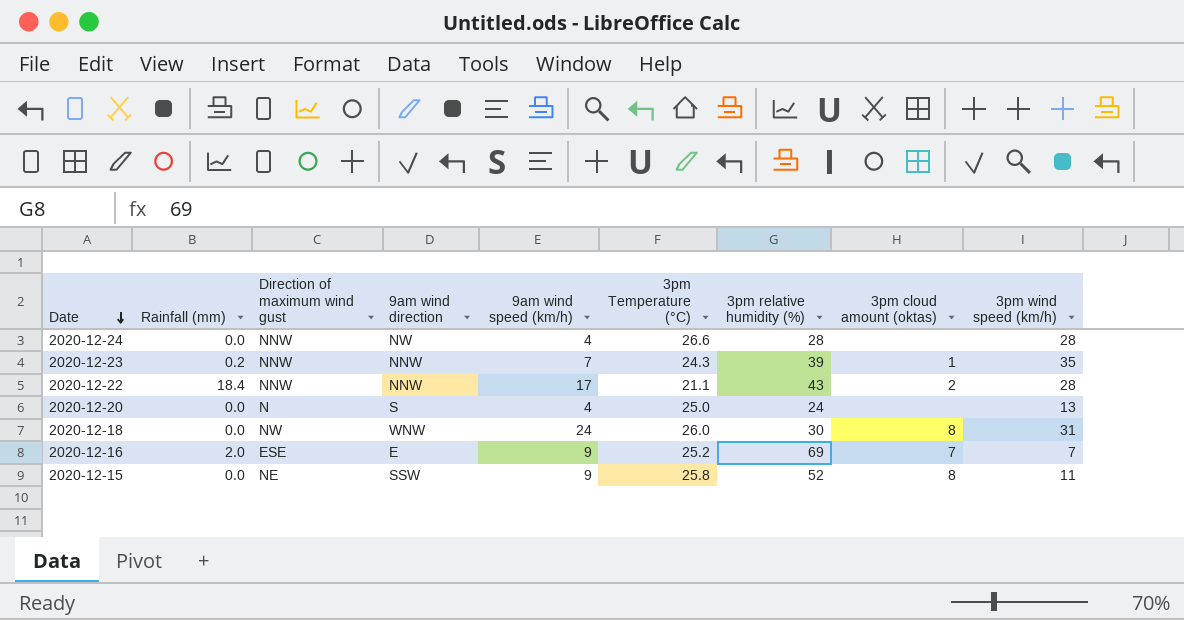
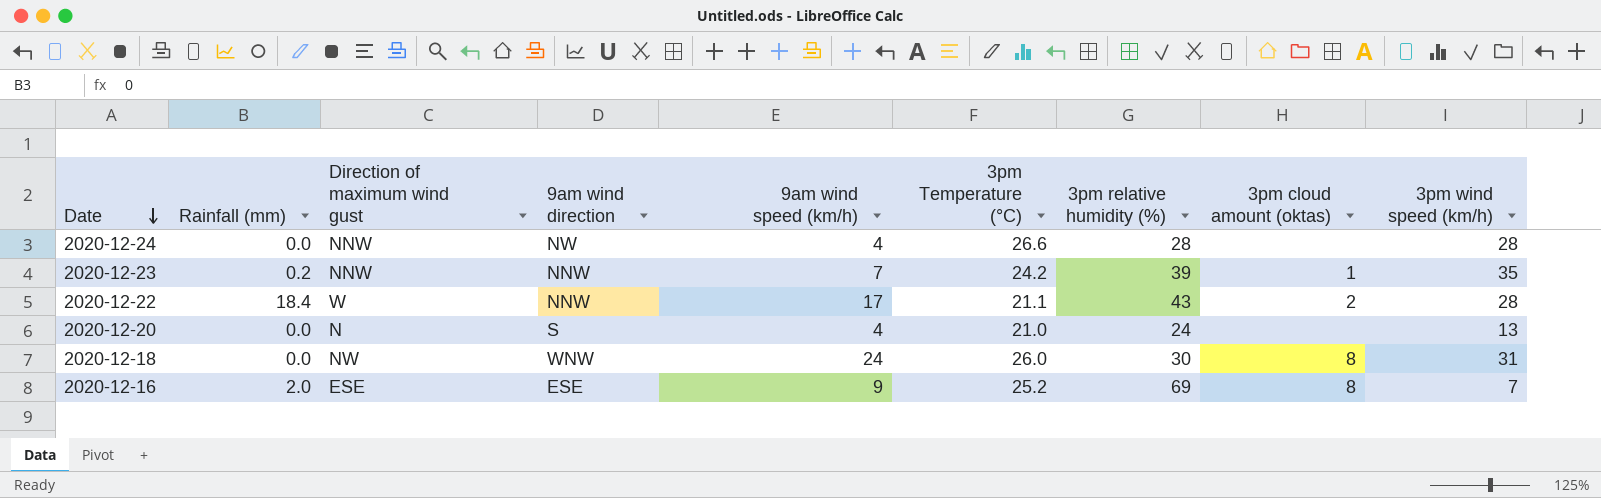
row 2020-12-15: 0.0 | NE | SSW | 9 | 25.8 | 52 | 8 | 11 -> none
2020-12-23 | 3pm Temperature (°C): 24.3 -> 24.2
2020-12-22 | Direction of maximum wind gust: NNW -> W
2020-12-20 | 3pm Temperature (°C): 25.0 -> 21.0
2020-12-16 | 9am wind direction: E -> ESE
2020-12-16 | 3pm cloud amount (oktas): 7 -> 8

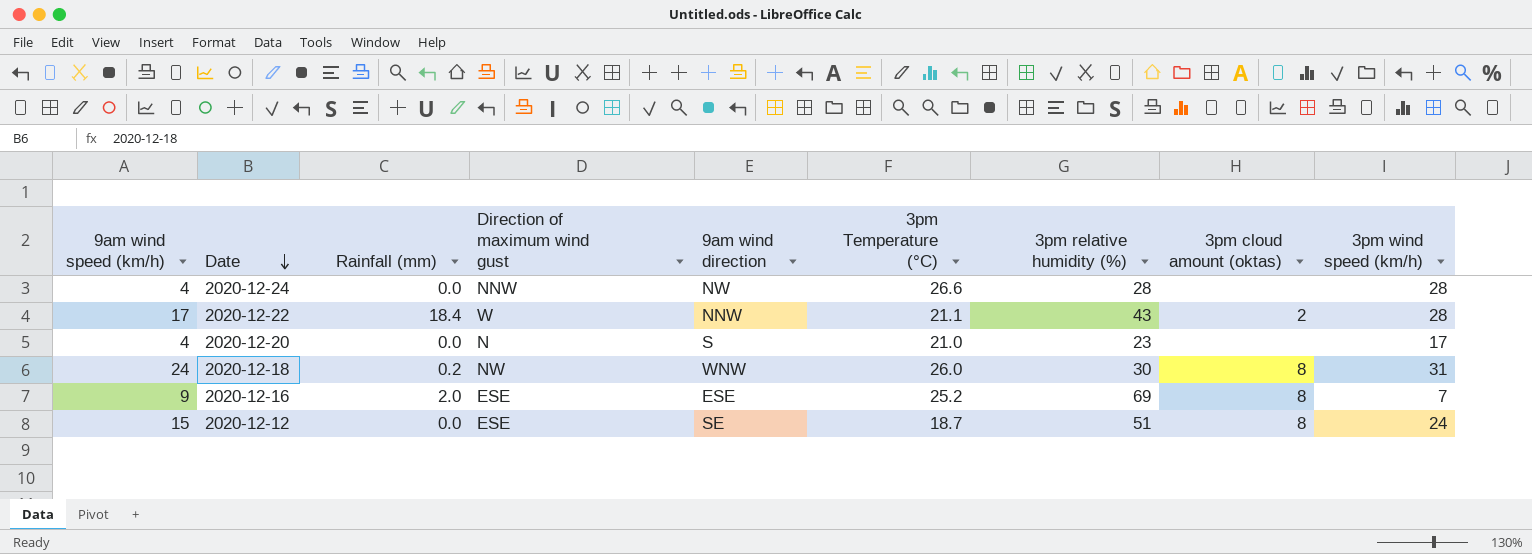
column 9am wind speed (km/h) | position: 5 -> 1
row 2020-12-23: 0.2 | NNW | NNW | 7 | 24.2 | 39 | 1 | 35 -> none
2020-12-20 | 3pm relative humidity (%): 24 -> 23
2020-12-20 | 3pm wind speed (km/h): 13 -> 17
2020-12-18 | Rainfall (mm): 0.0 -> 0.2
row 2020-12-12: none -> 15 | 0.0 | ESE | SE | 18.7 | 51 | 8 | 24

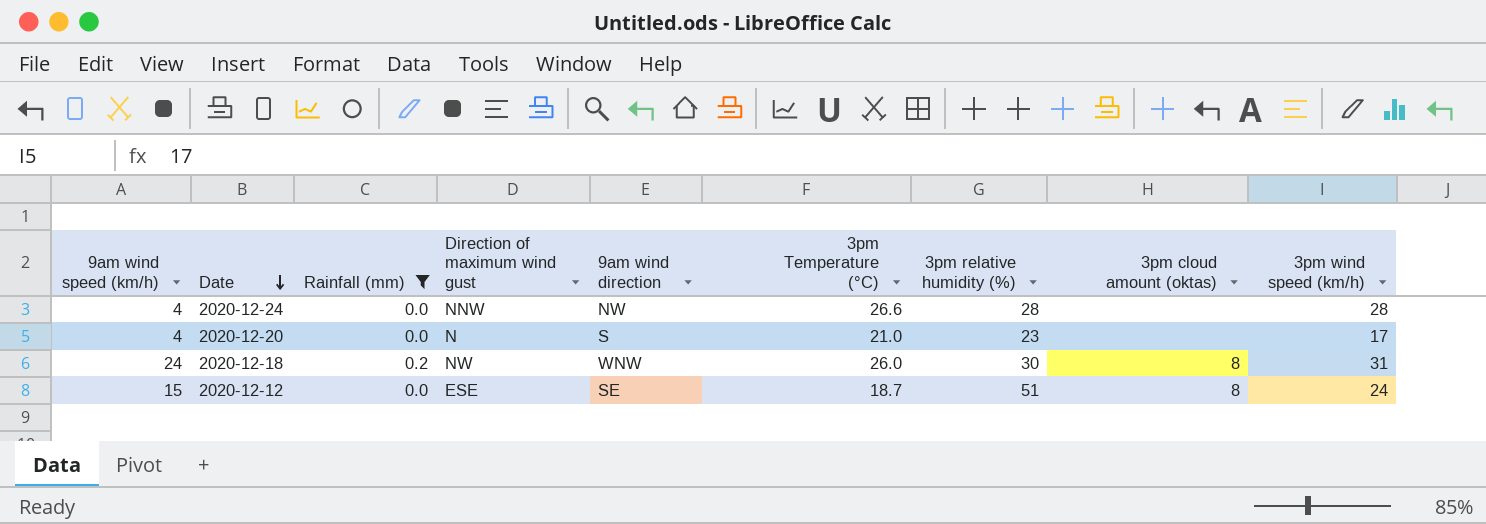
filter: none -> Rainfall (mm) <= 0.2

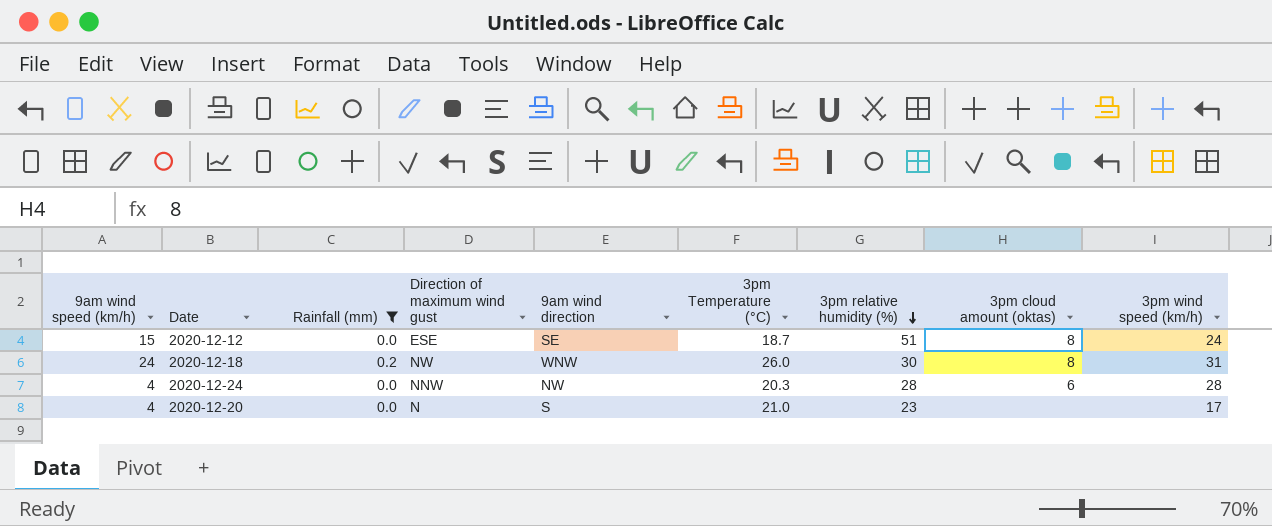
row order: Date descending -> 3pm relative humidity (%) descending
2020-12-24 | 3pm Temperature (°C): 26.6 -> 20.3
2020-12-24 | 3pm cloud amount (oktas): none -> 6

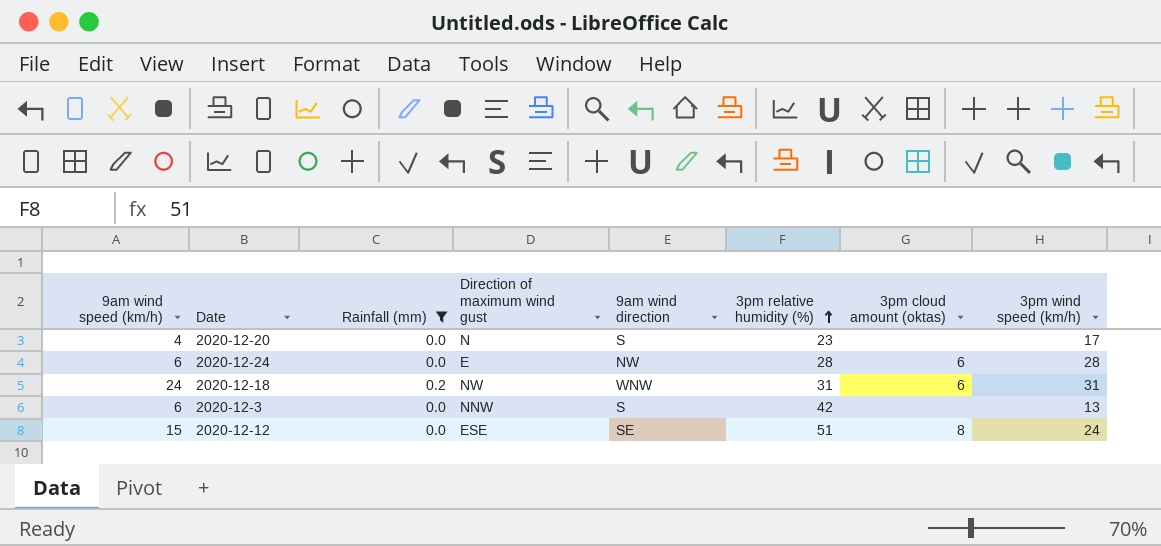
row order: 3pm relative humidity (%) descending -> 3pm relative humidity (%) ascending
column 3pm Temperature (°C) | position: 6 -> none
2020-12-24 | 9am wind speed (km/h): 4 -> 6
2020-12-24 | Direction of maximum wind gust: NNW -> E
2020-12-18 | 3pm relative humidity (%): 30 -> 31
2020-12-18 | 3pm cloud amount (oktas): 8 -> 6
row 2020-12-3: none -> 6 | 0.0 | NNW | S | 42 | none | 13

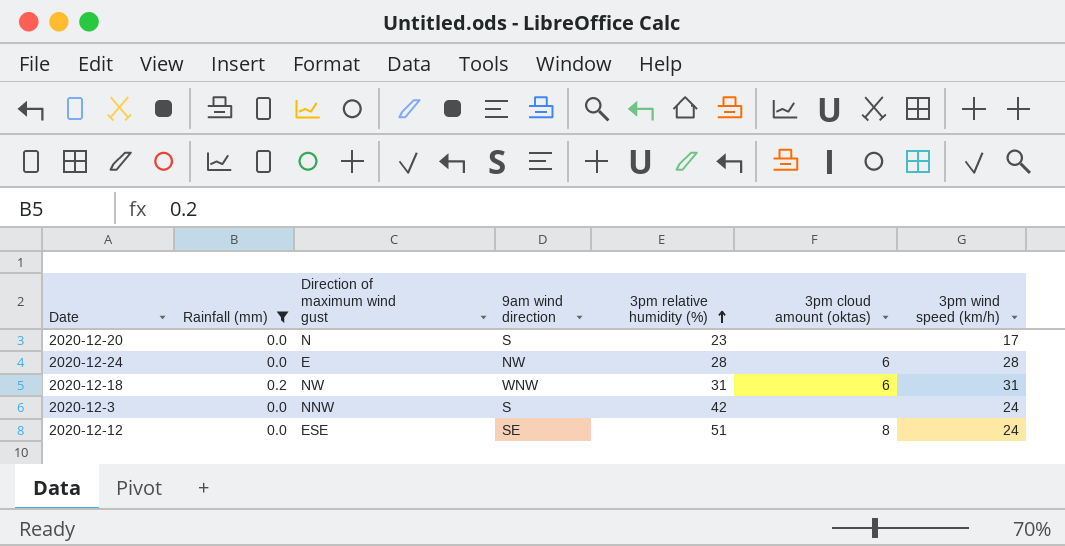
column 9am wind speed (km/h) | position: 1 -> none
2020-12-3 | 3pm wind speed (km/h): 13 -> 24

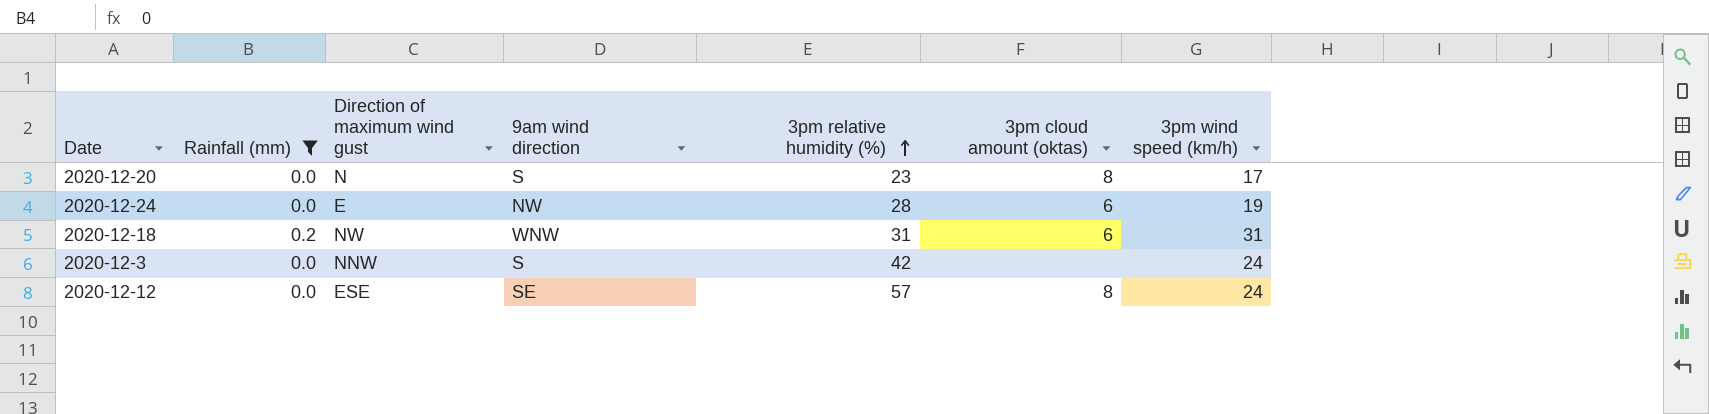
2020-12-20 | 3pm cloud amount (oktas): none -> 8
2020-12-24 | 3pm wind speed (km/h): 28 -> 19
2020-12-12 | 3pm relative humidity (%): 51 -> 57

